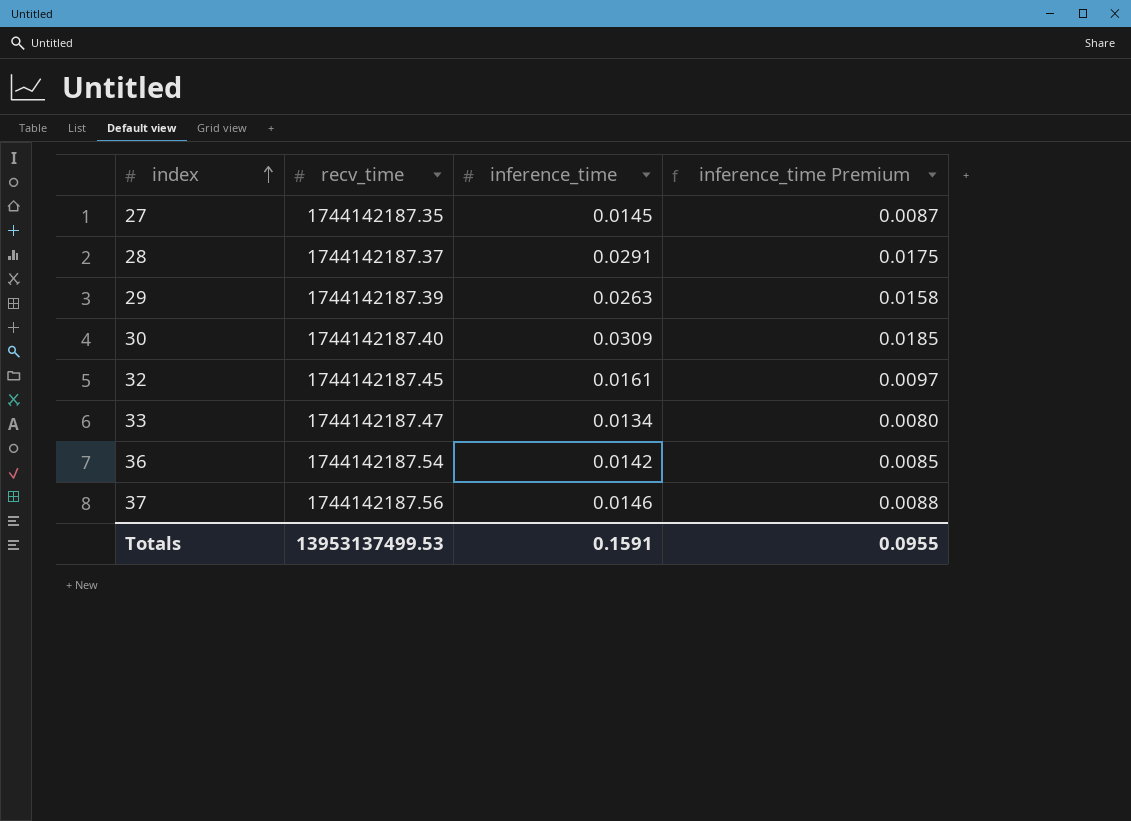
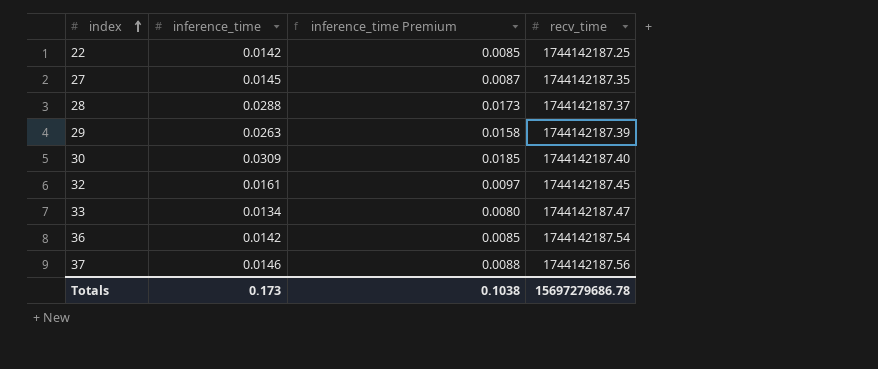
column recv_time | position: 2 -> 4
row 22: none -> 0.0142 | 0.0085 | 1744142187.25
28 | inference_time: 0.0291 -> 0.0288
28 | inference_time Premium: 0.0175 -> 0.0173
Totals | inference_time: 0.1591 -> 0.173
Totals | inference_time Premium: 0.0955 -> 0.1038
Totals | recv_time: 13953137499.53 -> 15697279686.78

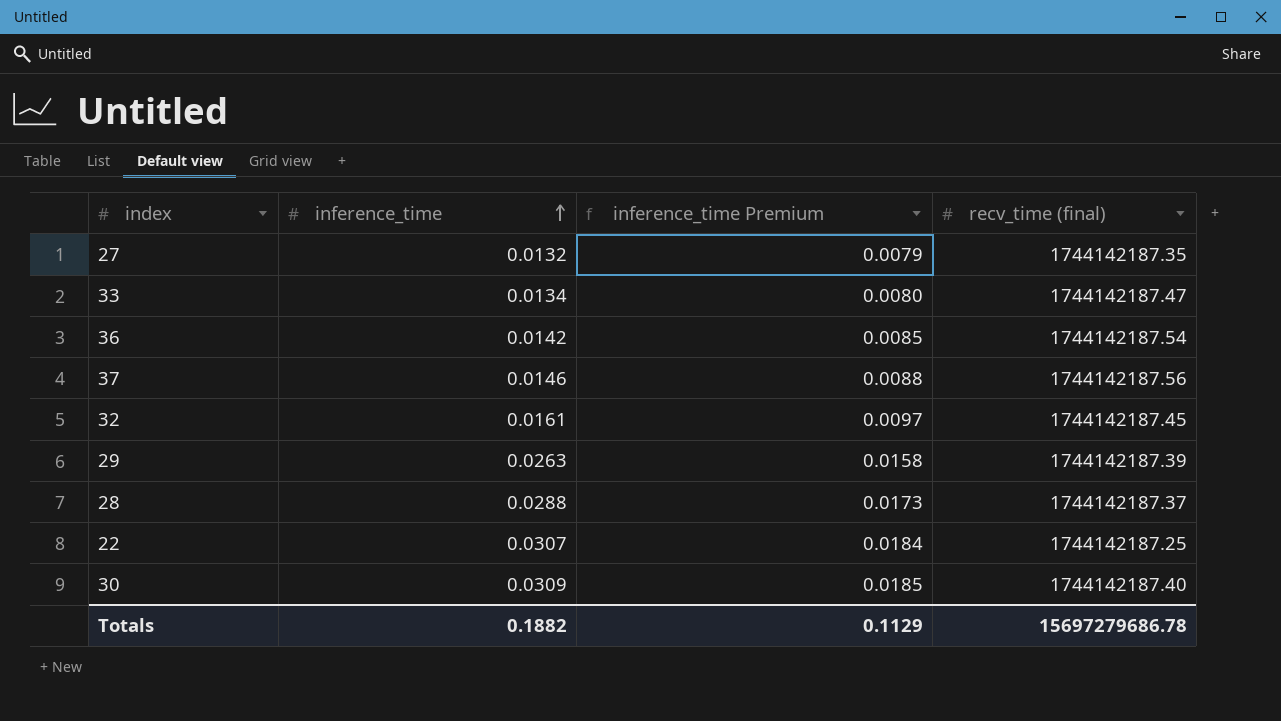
row order: index ascending -> inference_time ascending
column name: recv_time -> recv_time (final)
27 | inference_time: 0.0145 -> 0.0132
27 | inference_time Premium: 0.0087 -> 0.0079
22 | inference_time: 0.0142 -> 0.0307
22 | inference_time Premium: 0.0085 -> 0.0184
Totals | inference_time: 0.173 -> 0.1882
Totals | inference_time Premium: 0.1038 -> 0.1129

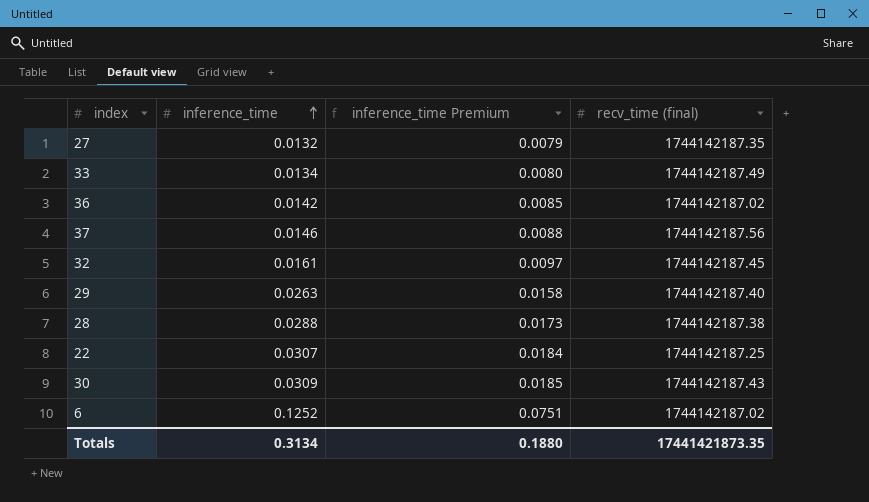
33 | recv_time (final): 1744142187.47 -> 1744142187.49
36 | recv_time (final): 1744142187.54 -> 1744142187.02
29 | recv_time (final): 1744142187.39 -> 1744142187.40
28 | recv_time (final): 1744142187.37 -> 1744142187.38
30 | recv_time (final): 1744142187.40 -> 1744142187.43
row 6: none -> 0.1252 | 0.0751 | 1744142187.02
Totals | inference_time: 0.1882 -> 0.3134
Totals | inference_time Premium: 0.1129 -> 0.1880
Totals | recv_time (final): 15697279686.78 -> 17441421873.35

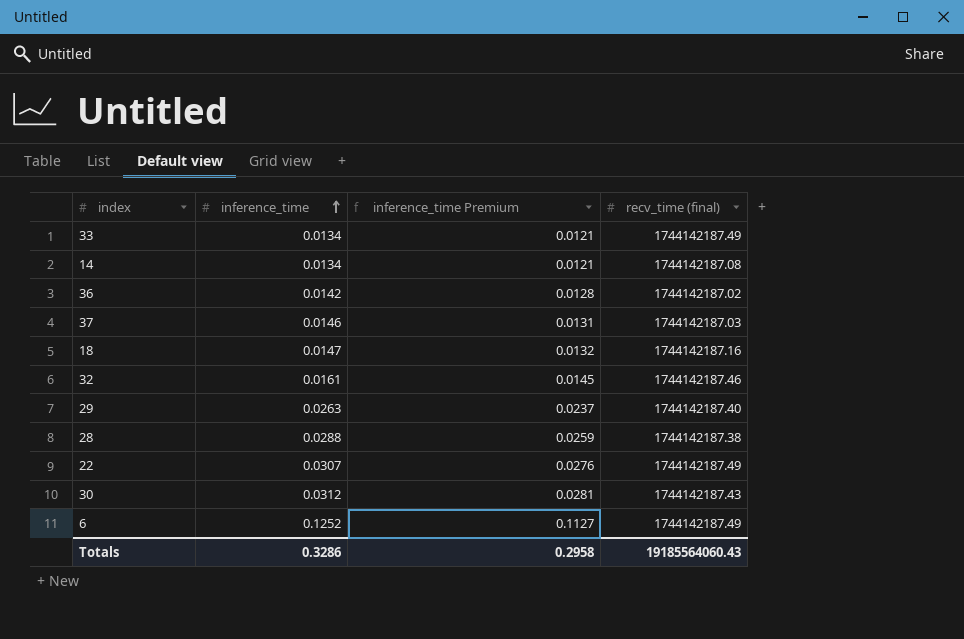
column inference_time Premium | formula: [inference_time] * 0.6 -> [inference_time] * 0.9
row 27: 0.0132 | 0.0079 | 1744142187.35 -> none
row 14: none -> 0.0134 | 0.0121 | 1744142187.08
37 | recv_time (final): 1744142187.56 -> 1744142187.03
row 18: none -> 0.0147 | 0.0132 | 1744142187.16
32 | recv_time (final): 1744142187.45 -> 1744142187.46
22 | recv_time (final): 1744142187.25 -> 1744142187.49
30 | inference_time: 0.0309 -> 0.0312
6 | recv_time (final): 1744142187.02 -> 1744142187.49
Totals | inference_time: 0.3134 -> 0.3286
Totals | inference_time Premium: 0.1880 -> 0.2958
Totals | recv_time (final): 17441421873.35 -> 19185564060.43

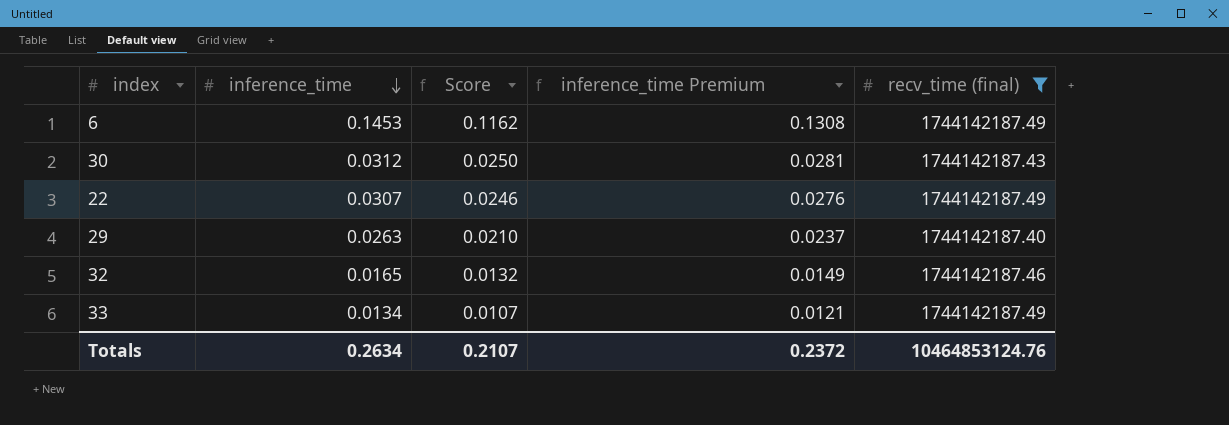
filter: none -> recv_time (final) >= 1744142187.40
row order: inference_time ascending -> inference_time descending
column Score | formula: none -> [inference_time] * 0.8
6 | inference_time: 0.1252 -> 0.1453
6 | inference_time Premium: 0.1127 -> 0.1308
32 | inference_time: 0.0161 -> 0.0165
32 | inference_time Premium: 0.0145 -> 0.0149
Totals | inference_time: 0.3286 -> 0.2634
Totals | inference_time Premium: 0.2958 -> 0.2372
Totals | recv_time (final): 19185564060.43 -> 10464853124.76

